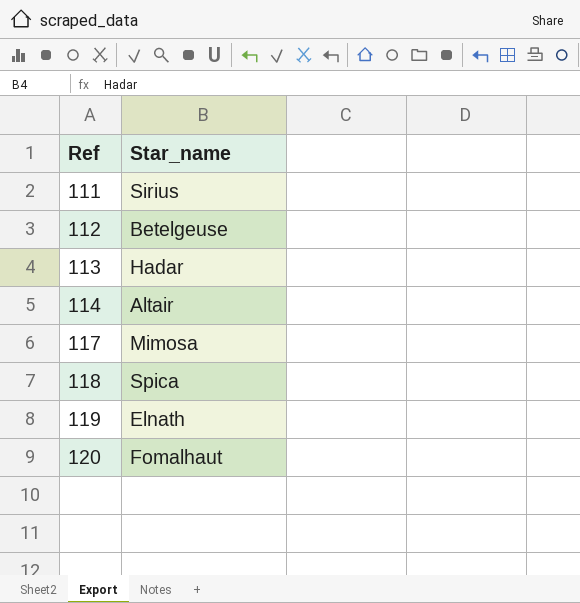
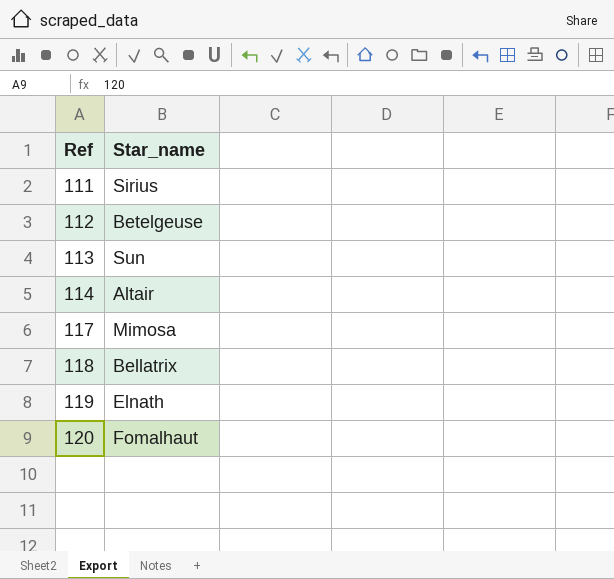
113 | Star_name: Hadar -> Sun
118 | Star_name: Spica -> Bellatrix

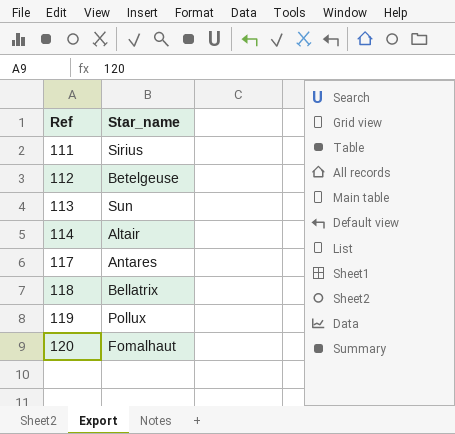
117 | Star_name: Mimosa -> Antares
119 | Star_name: Elnath -> Pollux

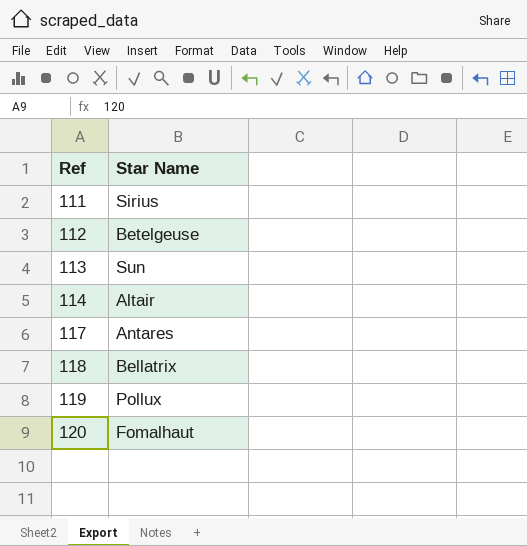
column name: Star_name -> Star Name

